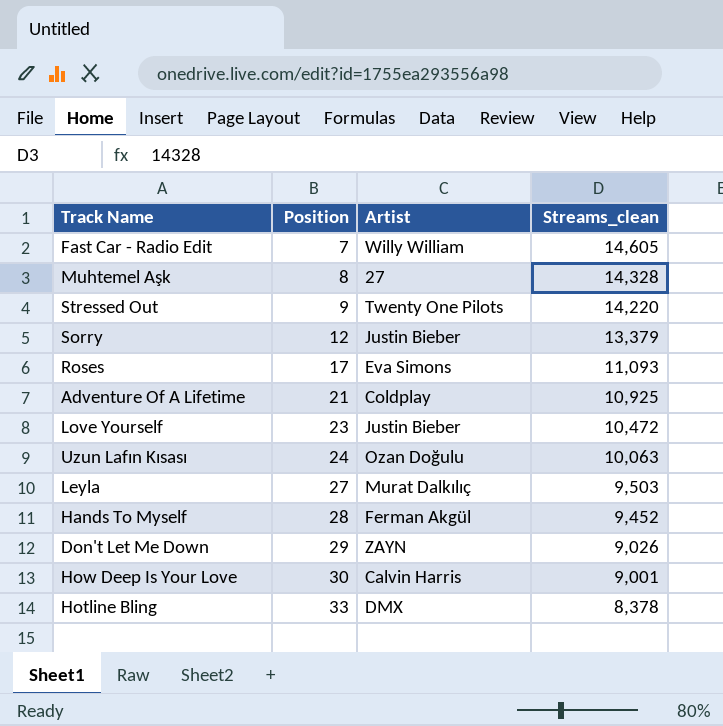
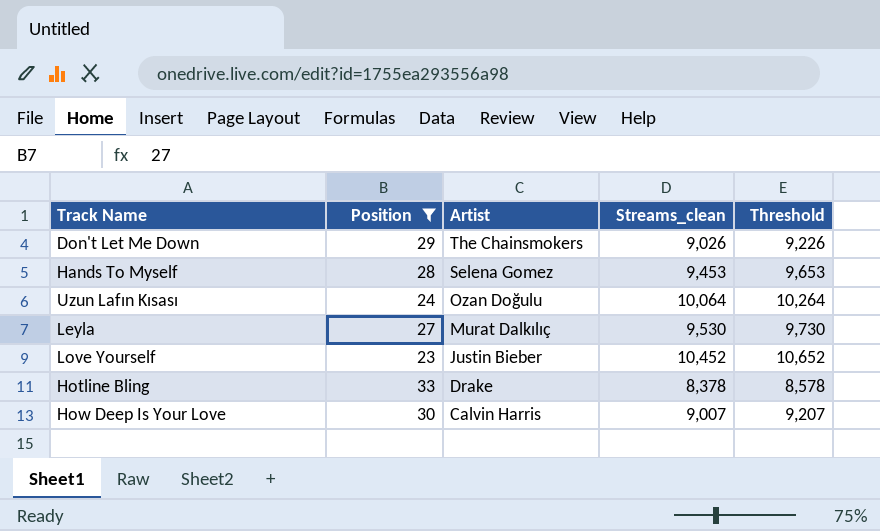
filter: none -> Position >= 23
row order: Position ascending -> Artist descending
column Threshold | formula: none -> [Streams_clean] + 200
Don't Let Me Down | Artist: ZAYN -> The Chainsmokers
Hands To Myself | Artist: Ferman Akgül -> Selena Gomez
Hands To Myself | Streams_clean: 9,452 -> 9,453
Uzun Lafın Kısası | Streams_clean: 10,063 -> 10,064
Leyla | Streams_clean: 9,503 -> 9,530
Love Yourself | Streams_clean: 10,472 -> 10,452
Hotline Bling | Artist: DMX -> Drake
How Deep Is Your Love | Streams_clean: 9,001 -> 9,007

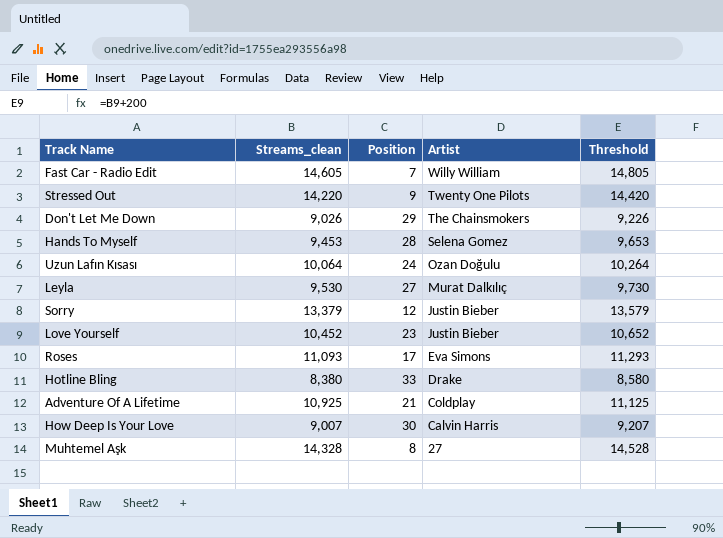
filter: Position >= 23 -> none
column Streams_clean | position: 4 -> 2
Hotline Bling | Streams_clean: 8,378 -> 8,380
Hotline Bling | Threshold: 8,578 -> 8,580

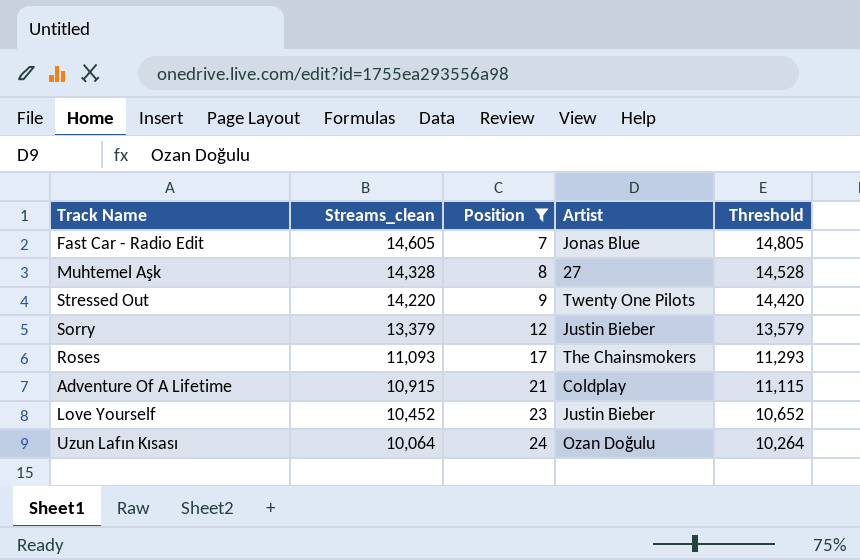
filter: none -> Position <= 24
row order: Artist descending -> Streams_clean descending
Fast Car - Radio Edit | Artist: Willy William -> Jonas Blue
Roses | Artist: Eva Simons -> The Chainsmokers
Adventure Of A Lifetime | Streams_clean: 10,925 -> 10,915
Adventure Of A Lifetime | Threshold: 11,125 -> 11,115

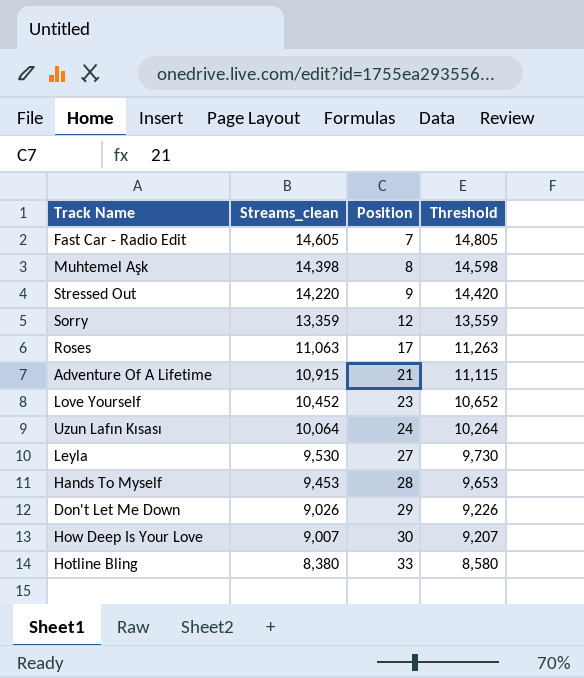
filter: Position <= 24 -> none
column Artist | position: 4 -> none
Muhtemel Aşk | Streams_clean: 14,328 -> 14,398
Muhtemel Aşk | Threshold: 14,528 -> 14,598
Sorry | Streams_clean: 13,379 -> 13,359
Sorry | Threshold: 13,579 -> 13,559
Roses | Streams_clean: 11,093 -> 11,063
Roses | Threshold: 11,293 -> 11,263

